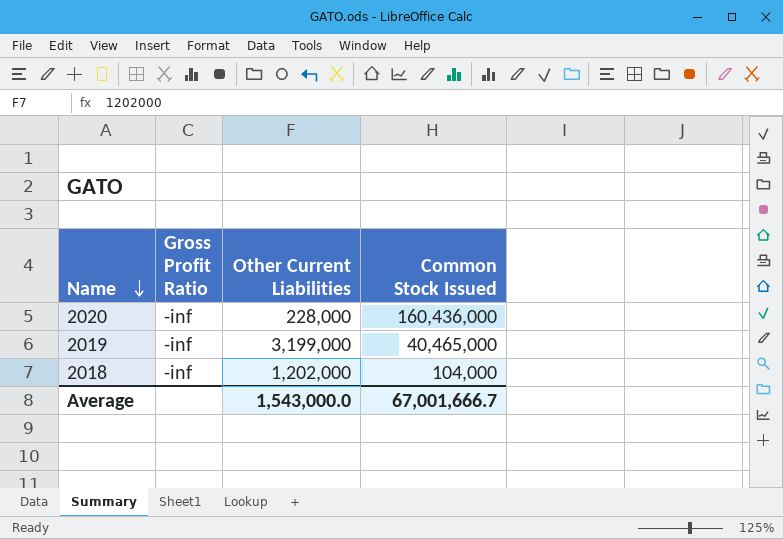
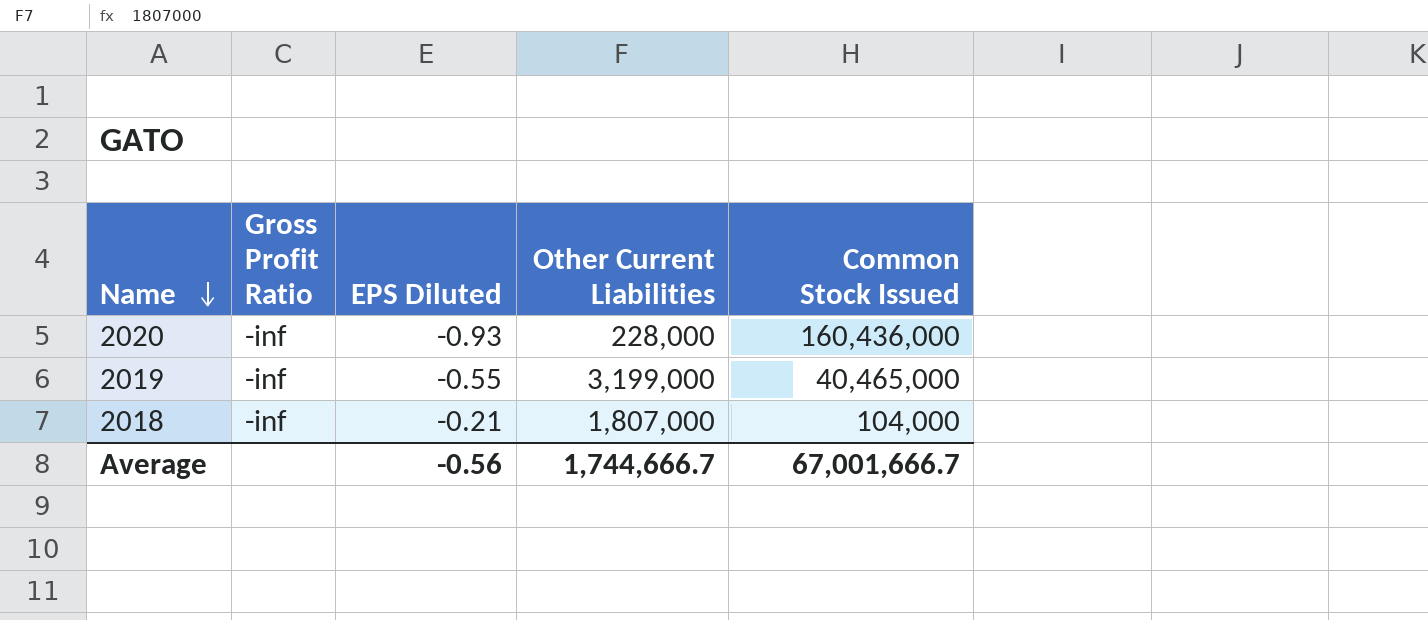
column EPS Diluted | position: none -> 3
2018 | Other Current Liabilities: 1,202,000 -> 1,807,000
Average | Other Current Liabilities: 1,543,000.0 -> 1,744,666.7

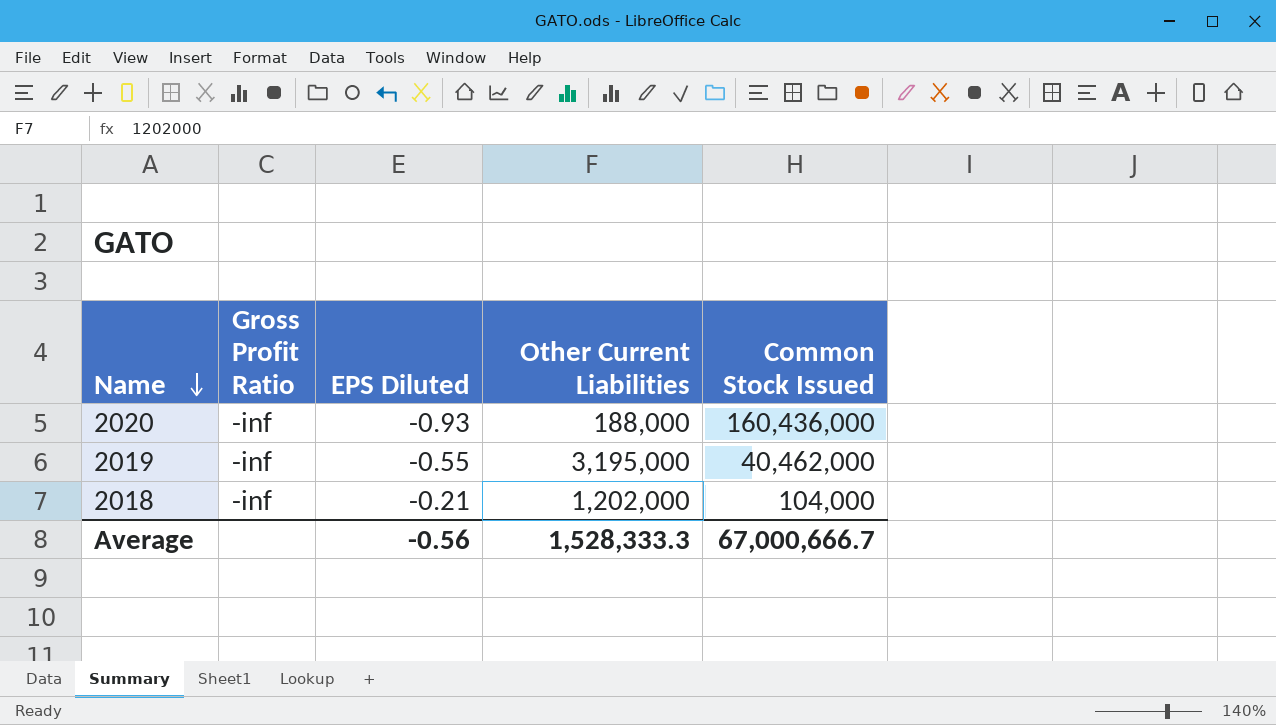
2020 | Other Current Liabilities: 228,000 -> 188,000
2019 | Other Current Liabilities: 3,199,000 -> 3,195,000
2019 | Common Stock Issued: 40,465,000 -> 40,462,000
2018 | Other Current Liabilities: 1,807,000 -> 1,202,000
Average | Other Current Liabilities: 1,744,666.7 -> 1,528,333.3
Average | Common Stock Issued: 67,001,666.7 -> 67,000,666.7

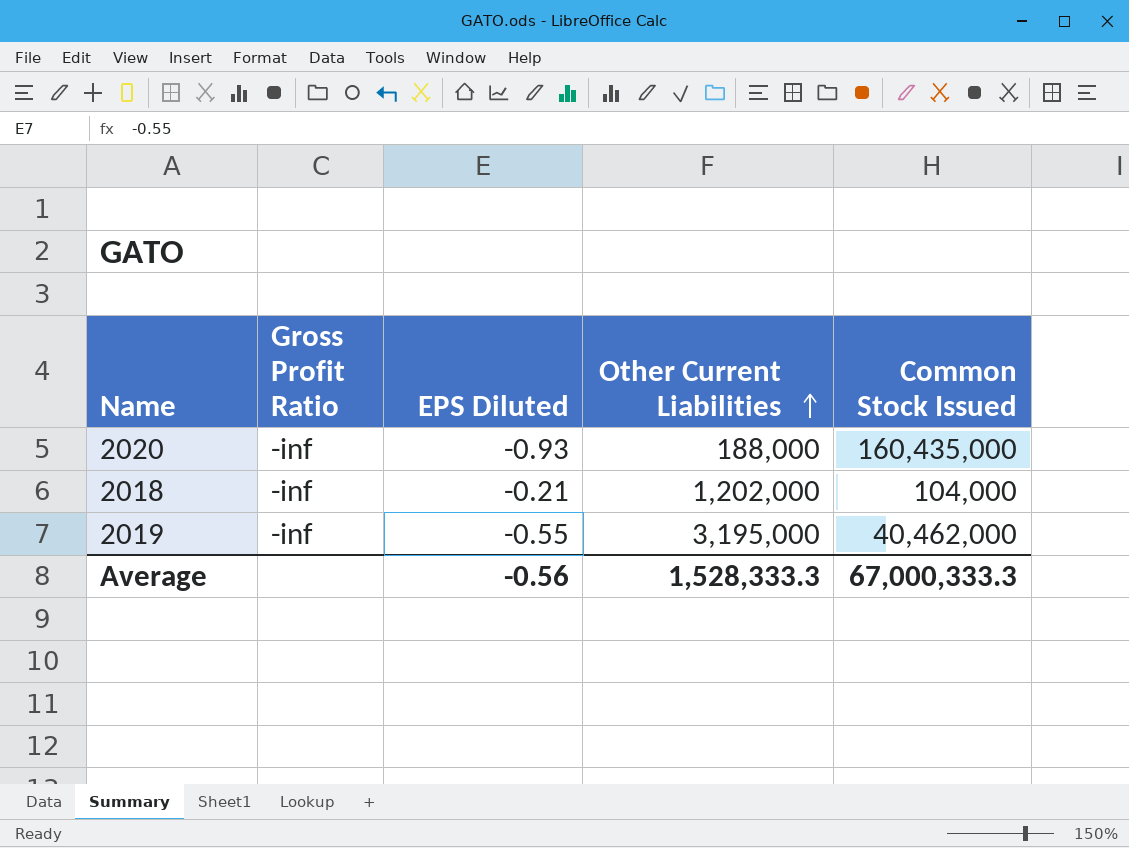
row order: Name descending -> Other Current Liabilities ascending
2020 | Common Stock Issued: 160,436,000 -> 160,435,000
Average | Common Stock Issued: 67,000,666.7 -> 67,000,333.3

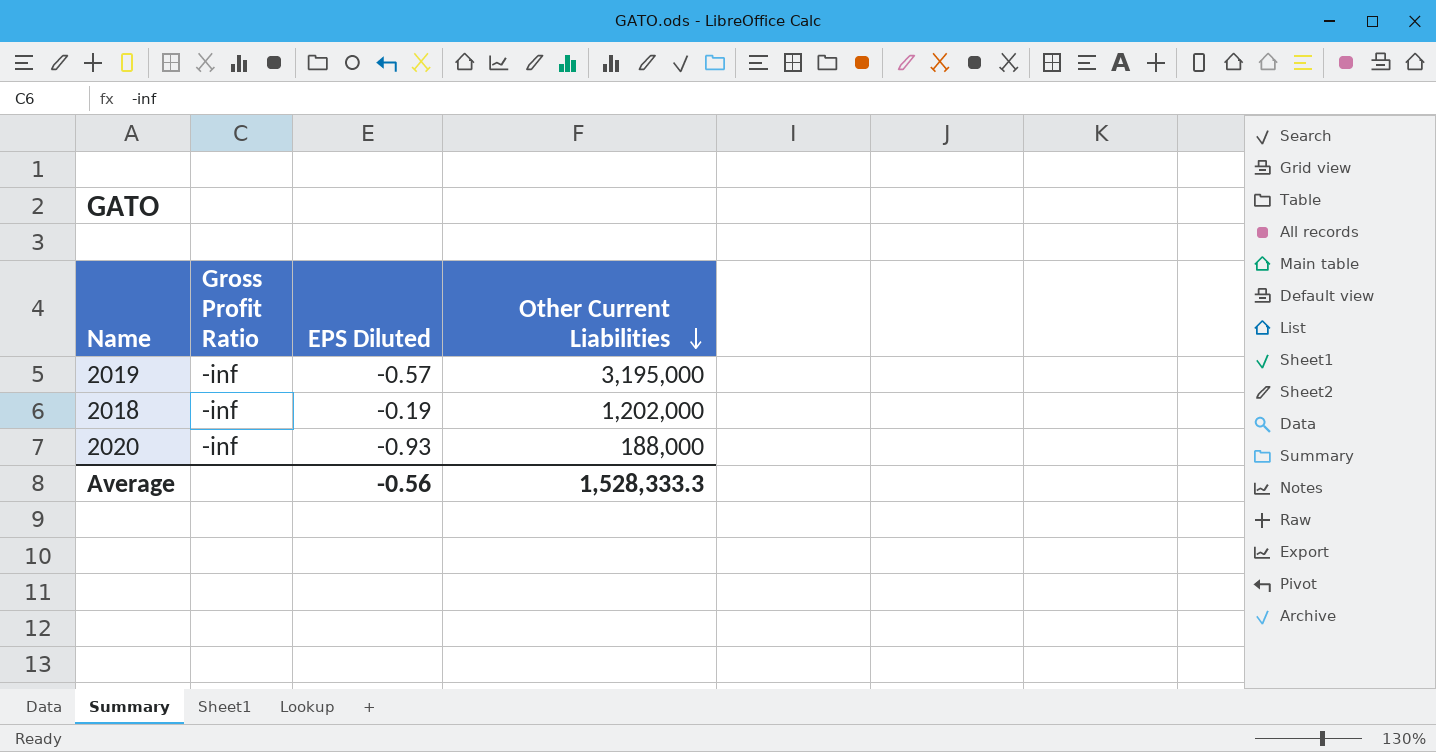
row order: Other Current Liabilities ascending -> Other Current Liabilities descending
column Common Stock Issued | position: 5 -> none
2019 | EPS Diluted: -0.55 -> -0.57
2018 | EPS Diluted: -0.21 -> -0.19

